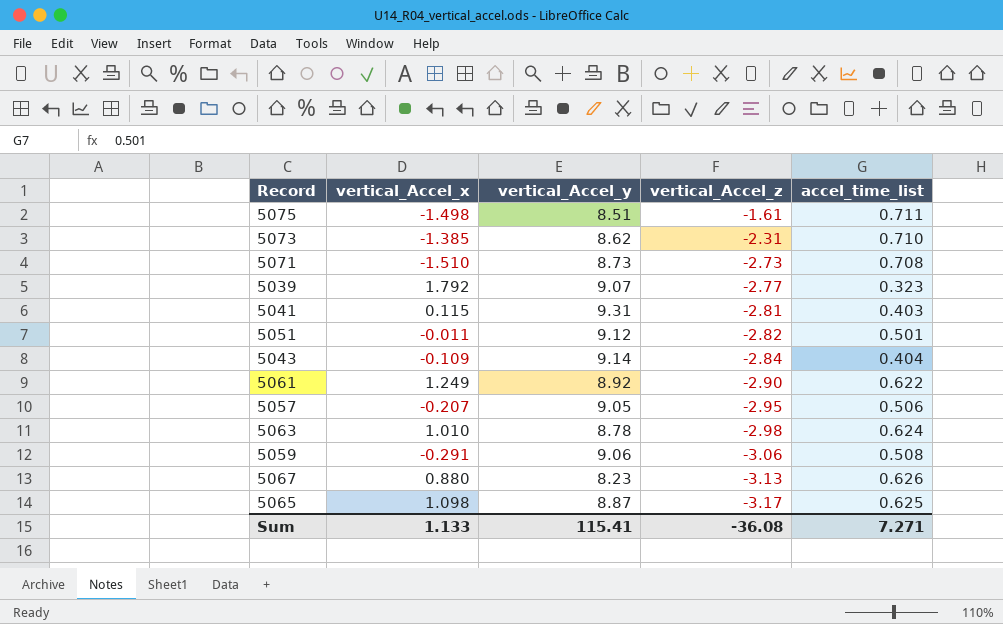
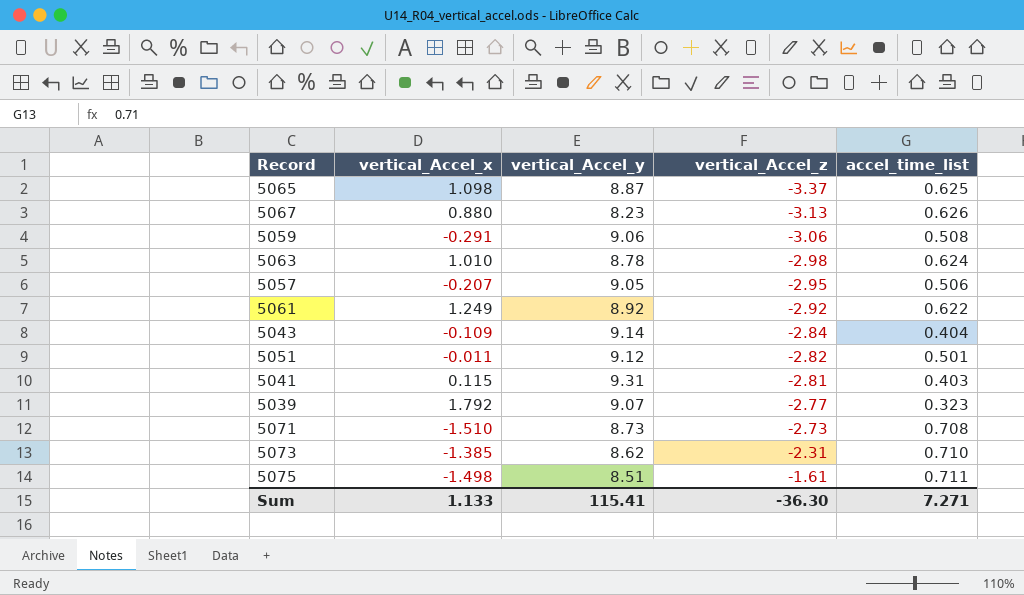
row order: vertical_Accel_z descending -> vertical_Accel_z ascending
5065 | vertical_Accel_z: -3.17 -> -3.37
5061 | vertical_Accel_z: -2.90 -> -2.92
Sum | vertical_Accel_z: -36.08 -> -36.30

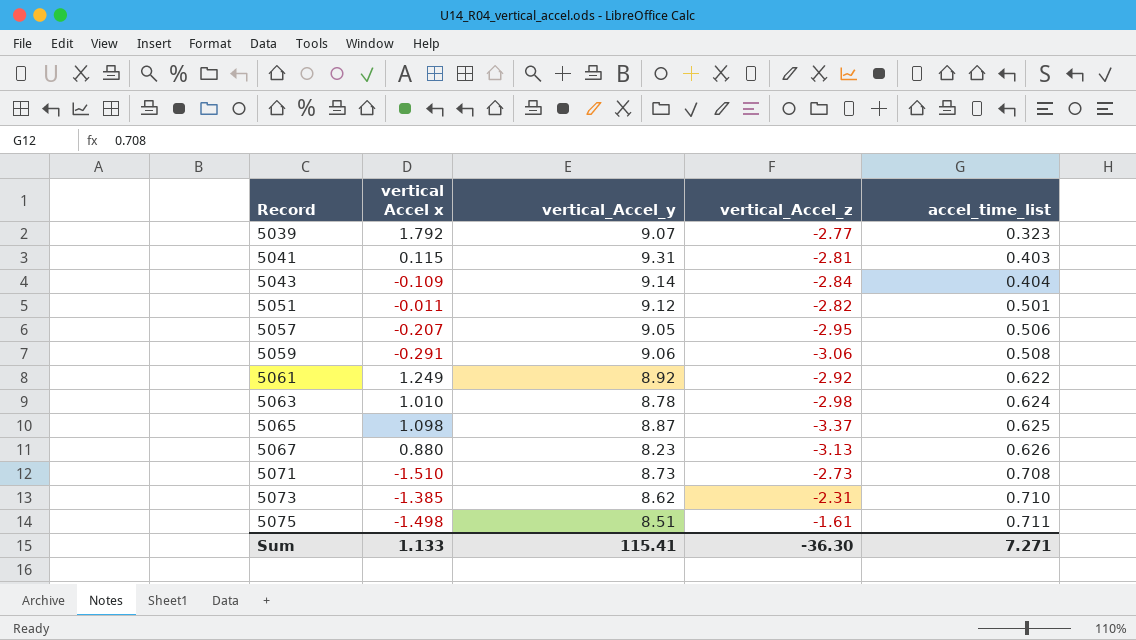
row order: vertical_Accel_z ascending -> Record ascending
column name: vertical_Accel_x -> vertical Accel x

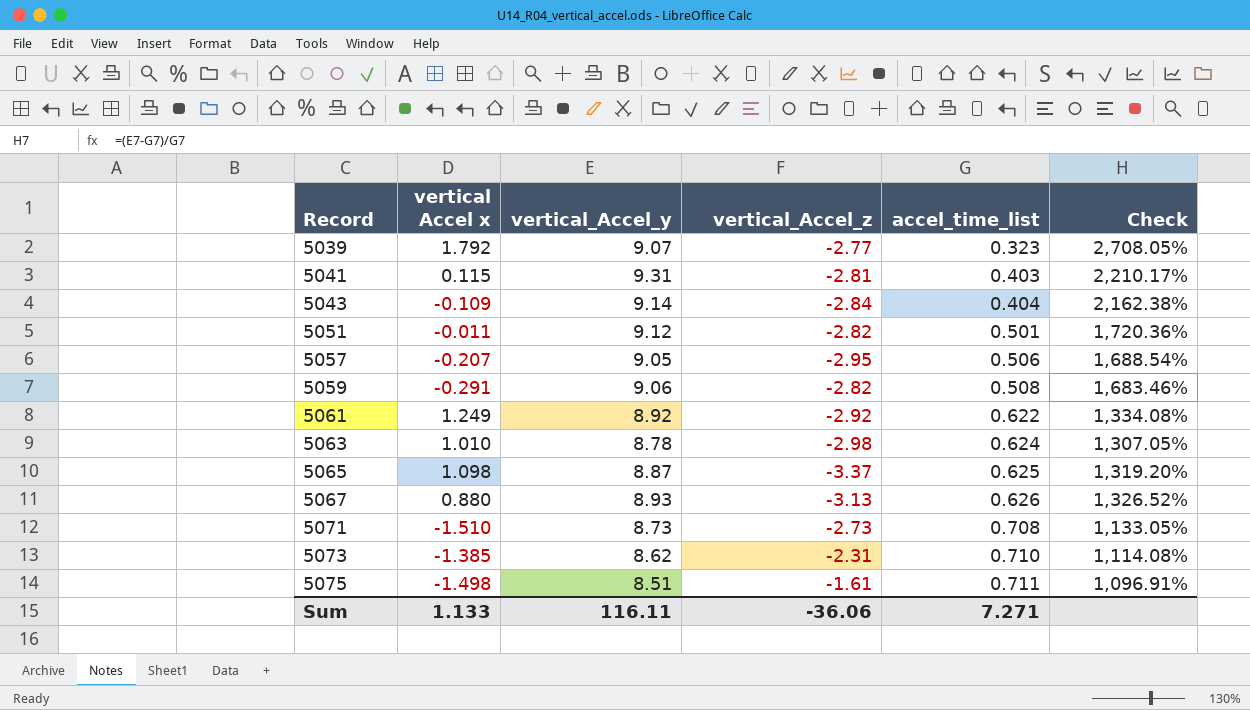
column Check | formula: none -> ([vertical_Accel_y] - [accel_time_list]) / [accel_time_list]
5059 | vertical_Accel_z: -3.06 -> -2.82
5067 | vertical_Accel_y: 8.23 -> 8.93
Sum | vertical_Accel_y: 115.41 -> 116.11
Sum | vertical_Accel_z: -36.30 -> -36.06

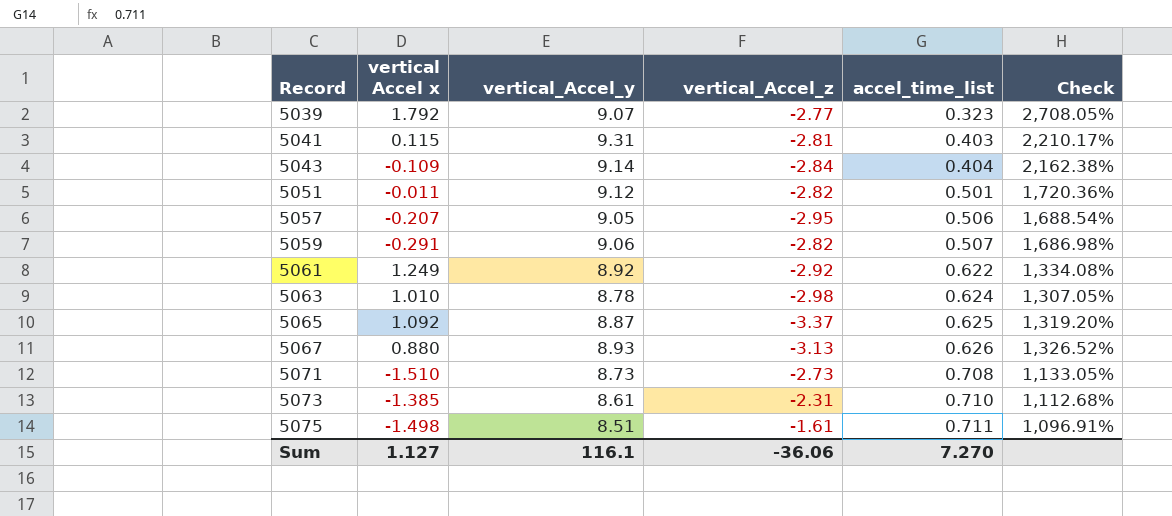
5059 | accel_time_list: 0.508 -> 0.507
5059 | Check: 1,683.46% -> 1,686.98%
5065 | vertical Accel x: 1.098 -> 1.092
5073 | vertical_Accel_y: 8.62 -> 8.61
5073 | Check: 1,114.08% -> 1,112.68%
Sum | vertical Accel x: 1.133 -> 1.127
Sum | vertical_Accel_y: 116.11 -> 116.1
Sum | accel_time_list: 7.271 -> 7.270

